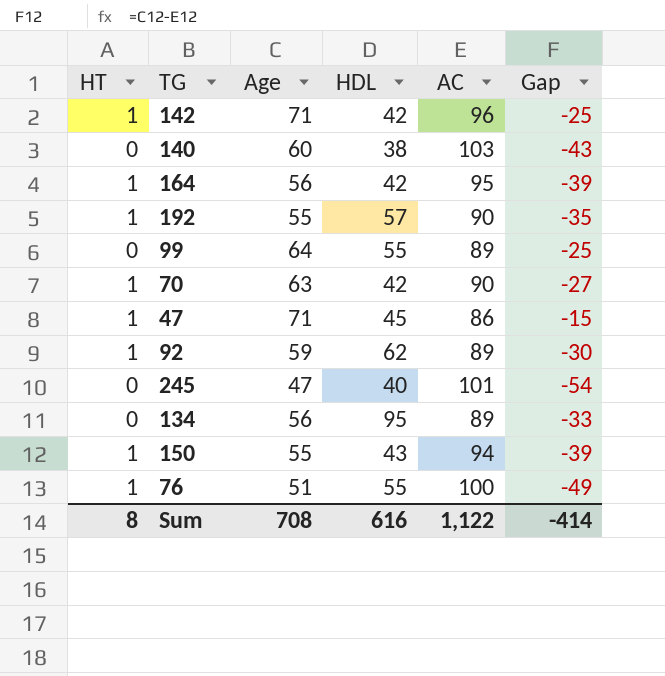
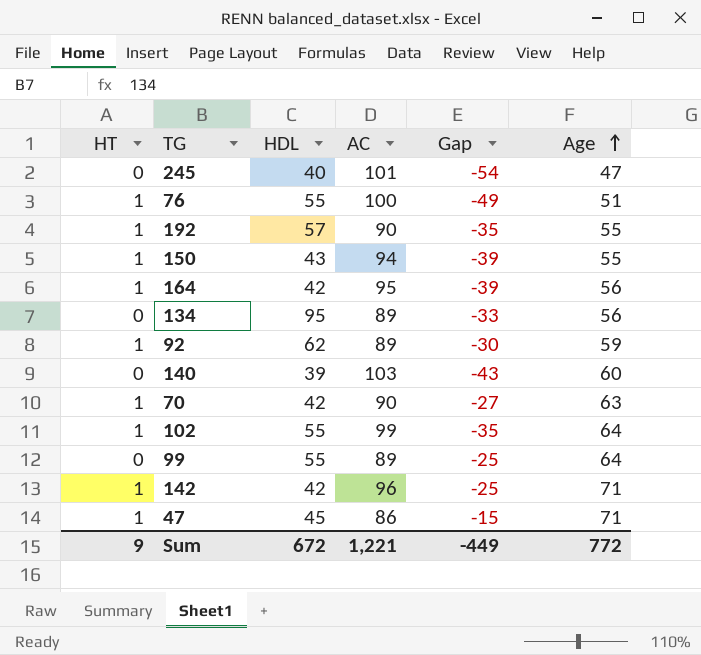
row order: none -> Age ascending
column Age | position: 3 -> 6
140 | HDL: 38 -> 39
row 102: none -> 1 | 55 | 99 | -35 | 64
Sum | HT: 8 -> 9
Sum | HDL: 616 -> 672
Sum | AC: 1,122 -> 1,221
Sum | Gap: -414 -> -449
Sum | Age: 708 -> 772

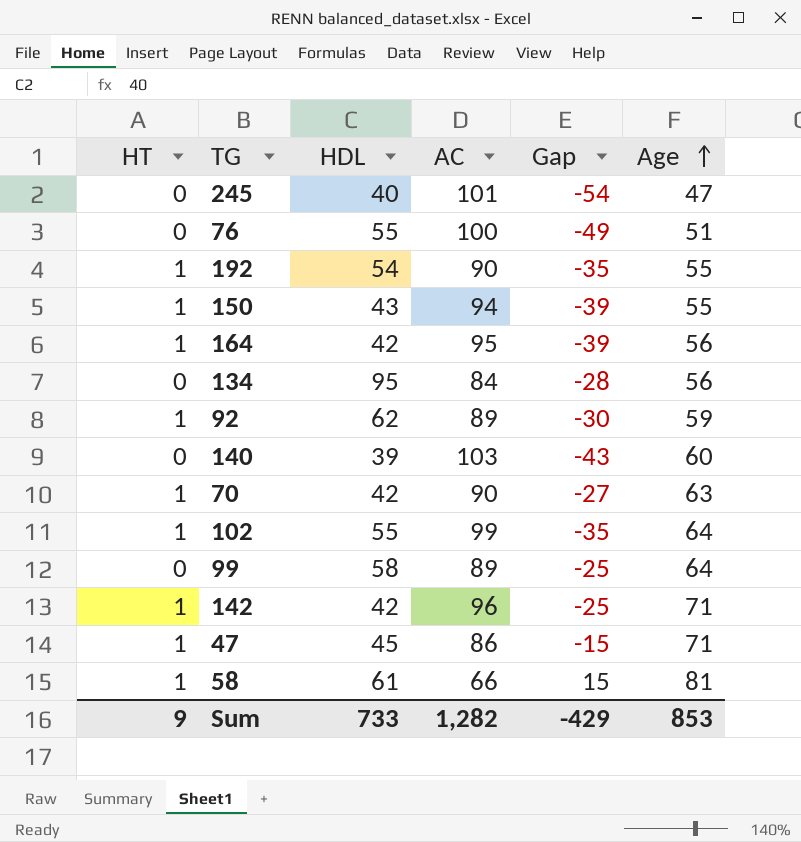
76 | HT: 1 -> 0
192 | HDL: 57 -> 54
134 | AC: 89 -> 84
134 | Gap: -33 -> -28
99 | HDL: 55 -> 58
row 58: none -> 1 | 61 | 66 | 15 | 81
Sum | HDL: 672 -> 733
Sum | AC: 1,221 -> 1,282
Sum | Gap: -449 -> -429
Sum | Age: 772 -> 853

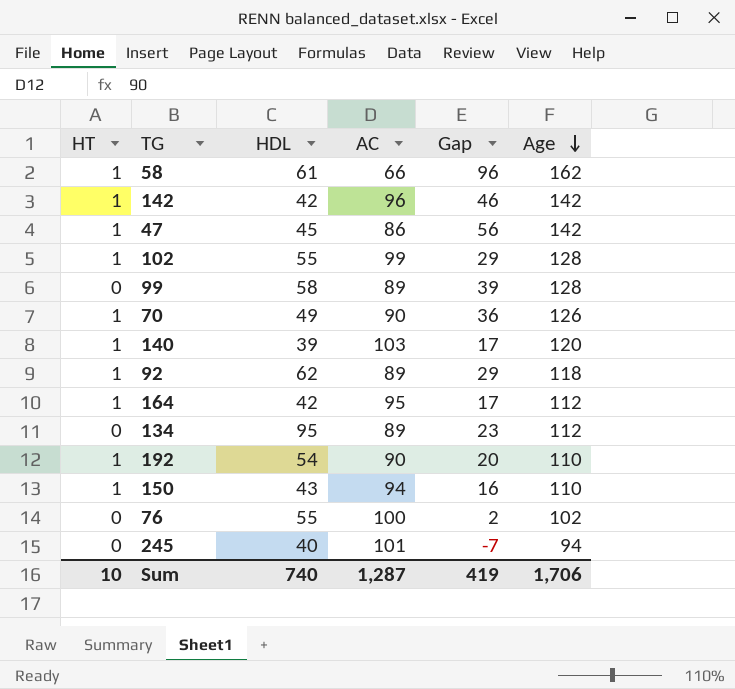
row order: Age ascending -> Age descending
58 | Gap: 15 -> 96
58 | Age: 81 -> 162
142 | Gap: -25 -> 46
142 | Age: 71 -> 142
47 | Gap: -15 -> 56
47 | Age: 71 -> 142
102 | Gap: -35 -> 29
102 | Age: 64 -> 128
99 | Gap: -25 -> 39
99 | Age: 64 -> 128
70 | HDL: 42 -> 49
70 | Gap: -27 -> 36
70 | Age: 63 -> 126
140 | HT: 0 -> 1
140 | Gap: -43 -> 17
140 | Age: 60 -> 120
92 | Gap: -30 -> 29
92 | Age: 59 -> 118
164 | Gap: -39 -> 17
164 | Age: 56 -> 112
134 | AC: 84 -> 89
134 | Gap: -28 -> 23
134 | Age: 56 -> 112
192 | Gap: -35 -> 20
192 | Age: 55 -> 110
150 | Gap: -39 -> 16
150 | Age: 55 -> 110
76 | Gap: -49 -> 2
76 | Age: 51 -> 102
245 | Gap: -54 -> -7
245 | Age: 47 -> 94
Sum | HT: 9 -> 10
Sum | HDL: 733 -> 740
Sum | AC: 1,282 -> 1,287
Sum | Gap: -429 -> 419
Sum | Age: 853 -> 1,706

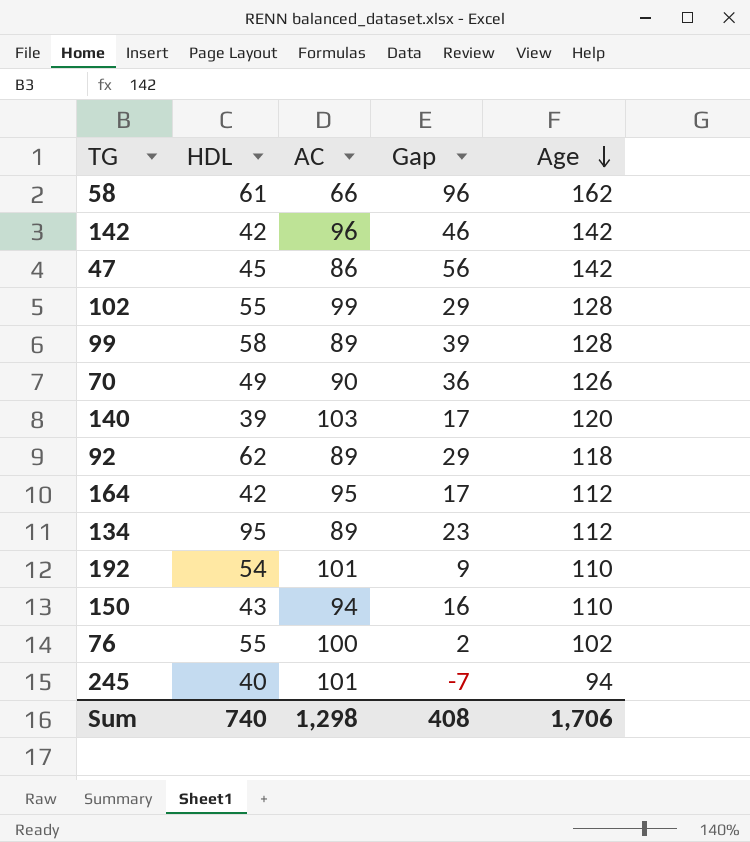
column HT | position: 1 -> none
192 | AC: 90 -> 101
192 | Gap: 20 -> 9
Sum | AC: 1,287 -> 1,298
Sum | Gap: 419 -> 408

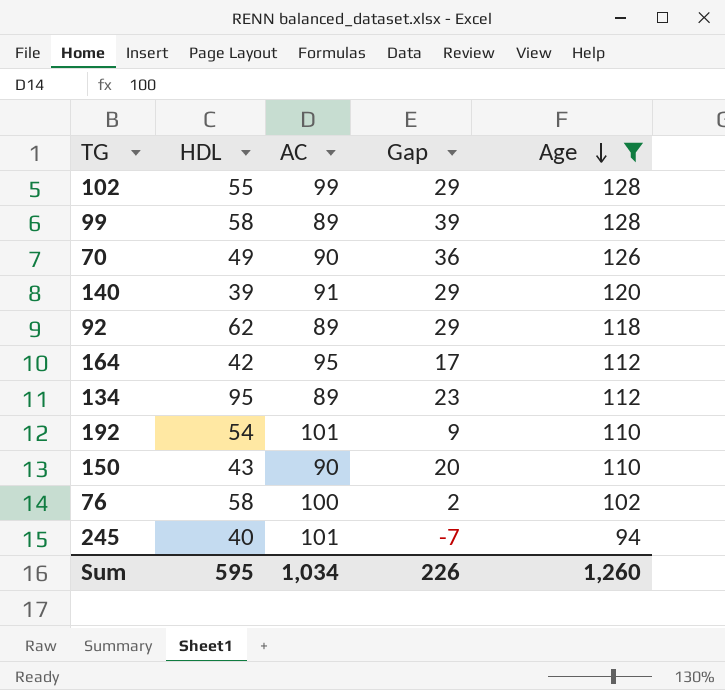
filter: none -> Age <= 128
140 | AC: 103 -> 91
140 | Gap: 17 -> 29
150 | AC: 94 -> 90
150 | Gap: 16 -> 20
76 | HDL: 55 -> 58
Sum | HDL: 740 -> 595
Sum | AC: 1,298 -> 1,034
Sum | Gap: 408 -> 226
Sum | Age: 1,706 -> 1,260

